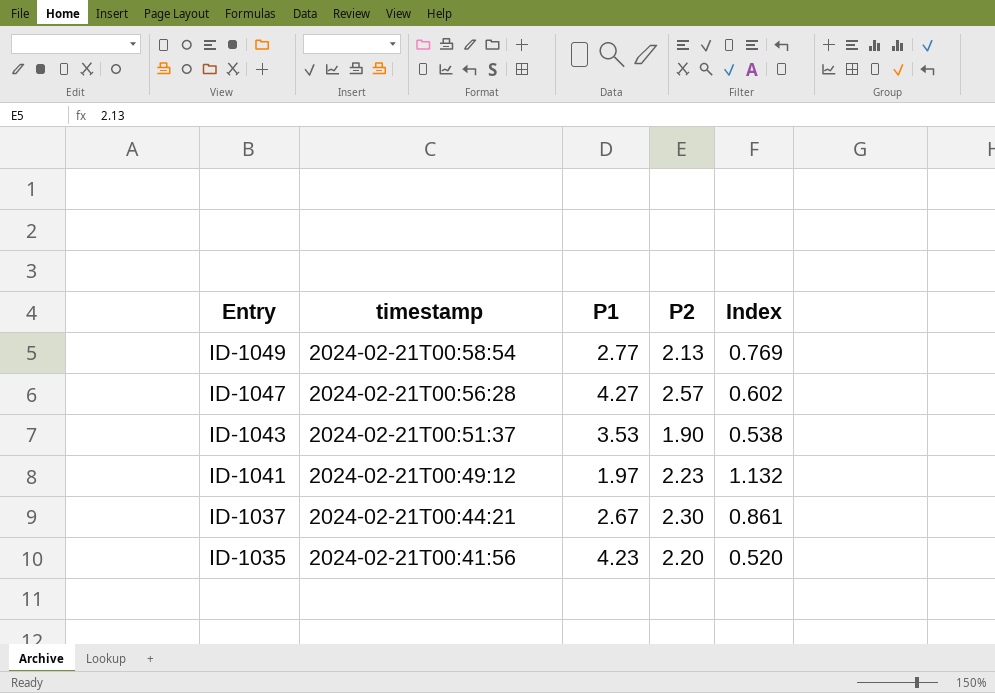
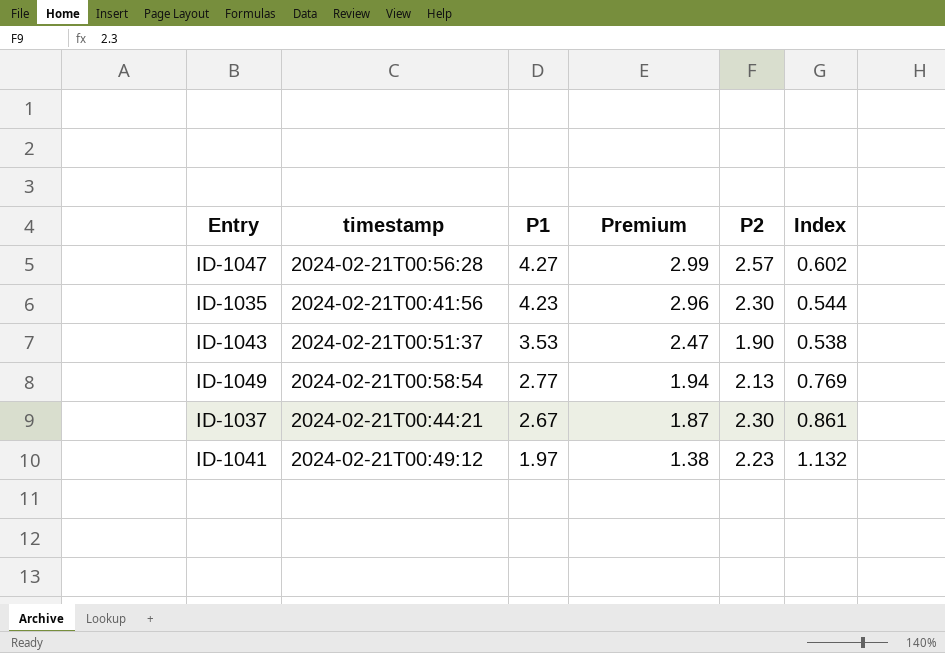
row order: Entry descending -> P1 descending
column Premium | formula: none -> [P1] * 0.7
ID-1035 | P2: 2.20 -> 2.30
ID-1035 | Index: 0.520 -> 0.544

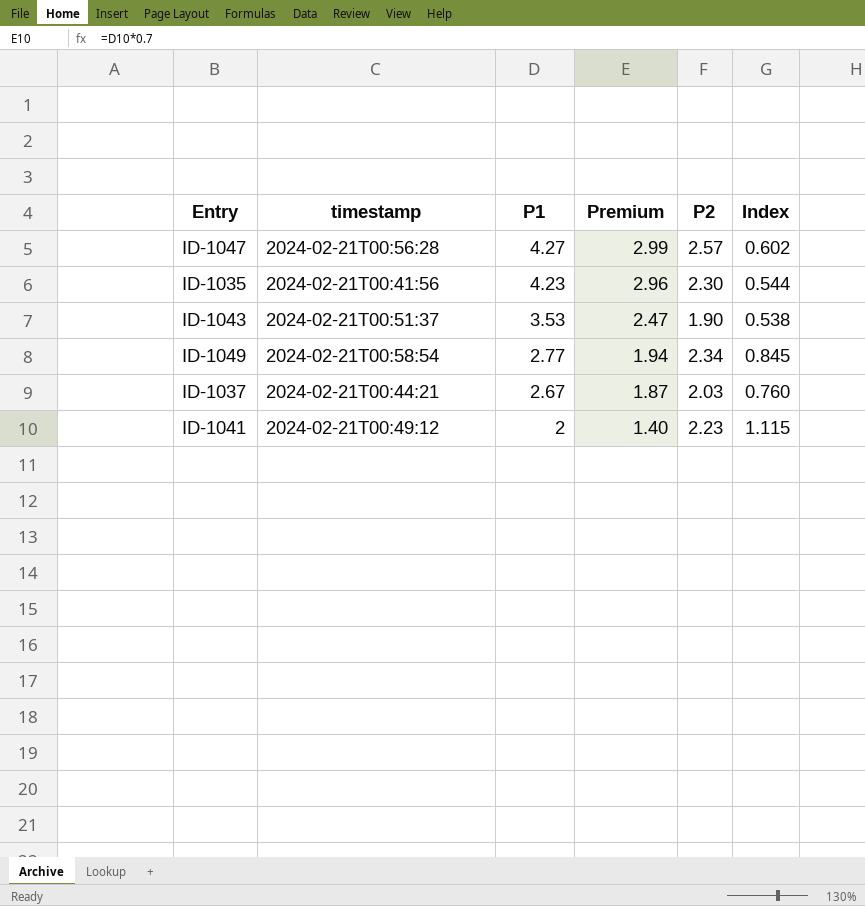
ID-1049 | P2: 2.13 -> 2.34
ID-1049 | Index: 0.769 -> 0.845
ID-1037 | P2: 2.30 -> 2.03
ID-1037 | Index: 0.861 -> 0.760
ID-1041 | P1: 1.97 -> 2
ID-1041 | Premium: 1.38 -> 1.40
ID-1041 | Index: 1.132 -> 1.115

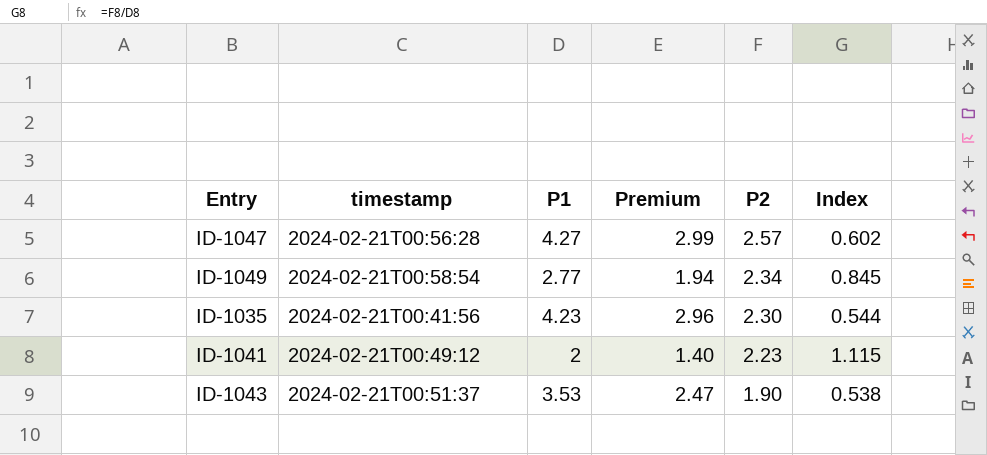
row order: P1 descending -> P2 descending
row ID-1037: 2024-02-21T00:44:21 | 2.67 | 1.87 | 2.03 | 0.760 -> none

